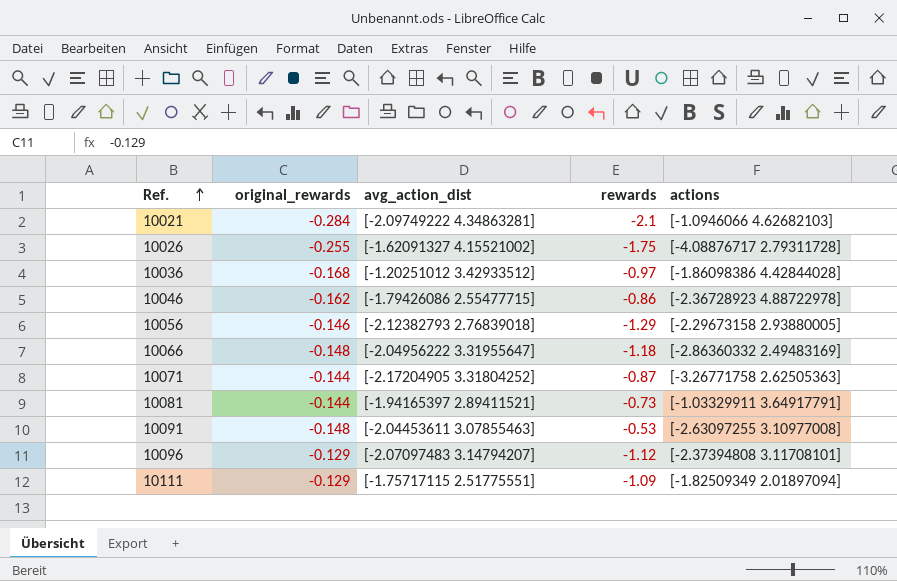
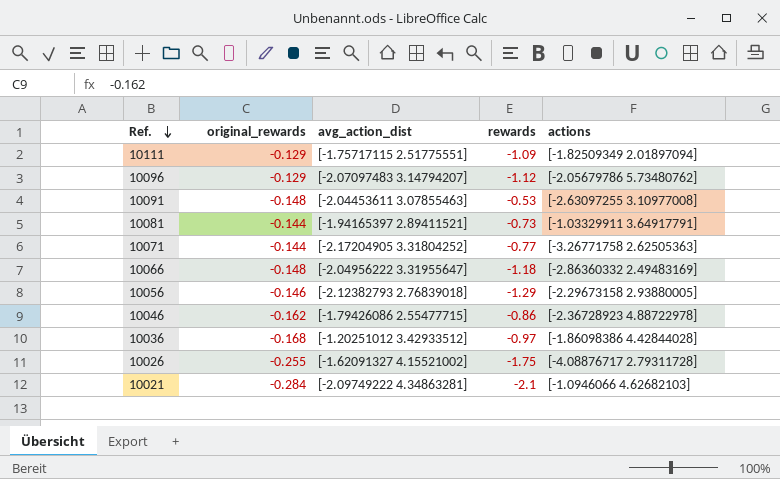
row order: Ref. ascending -> Ref. descending
10096 | actions: [-2.37394808 3.11708101] -> [-2.05679786 5.73480762]
10071 | rewards: -0.87 -> -0.77

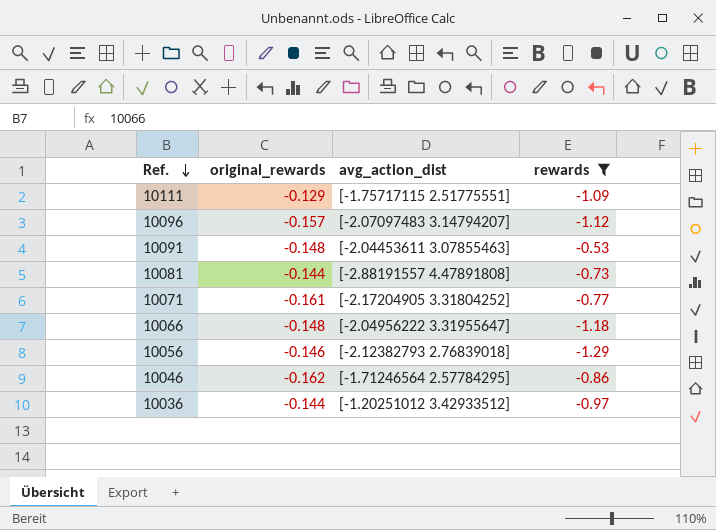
filter: none -> rewards >= -1.29
column actions | position: 5 -> none
10096 | original_rewards: -0.129 -> -0.157
10081 | avg_action_dist: [-1.94165397 2.89411521] -> [-2.88191557 4.47891808]
10071 | original_rewards: -0.144 -> -0.161
10046 | avg_action_dist: [-1.79426086 2.55477715] -> [-1.71246564 2.57784295]
10036 | original_rewards: -0.168 -> -0.144

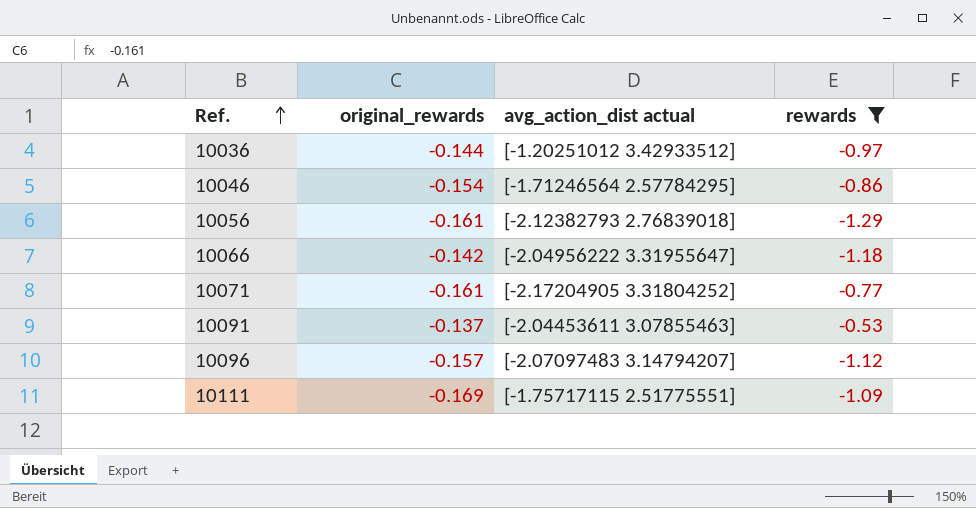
row order: Ref. descending -> Ref. ascending
column name: avg_action_dist -> avg_action_dist actual
row 10081: -0.144 | [-2.88191557 4.47891808] | -0.73 -> none
10046 | original_rewards: -0.162 -> -0.154
10056 | original_rewards: -0.146 -> -0.161
10066 | original_rewards: -0.148 -> -0.142
10091 | original_rewards: -0.148 -> -0.137
10111 | original_rewards: -0.129 -> -0.169

